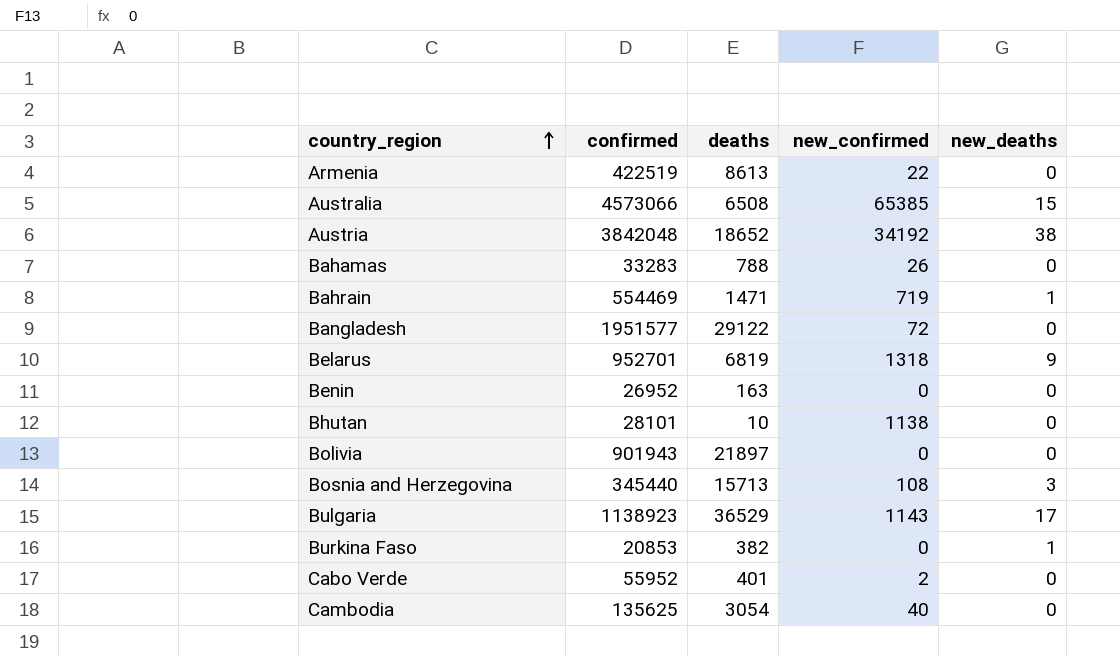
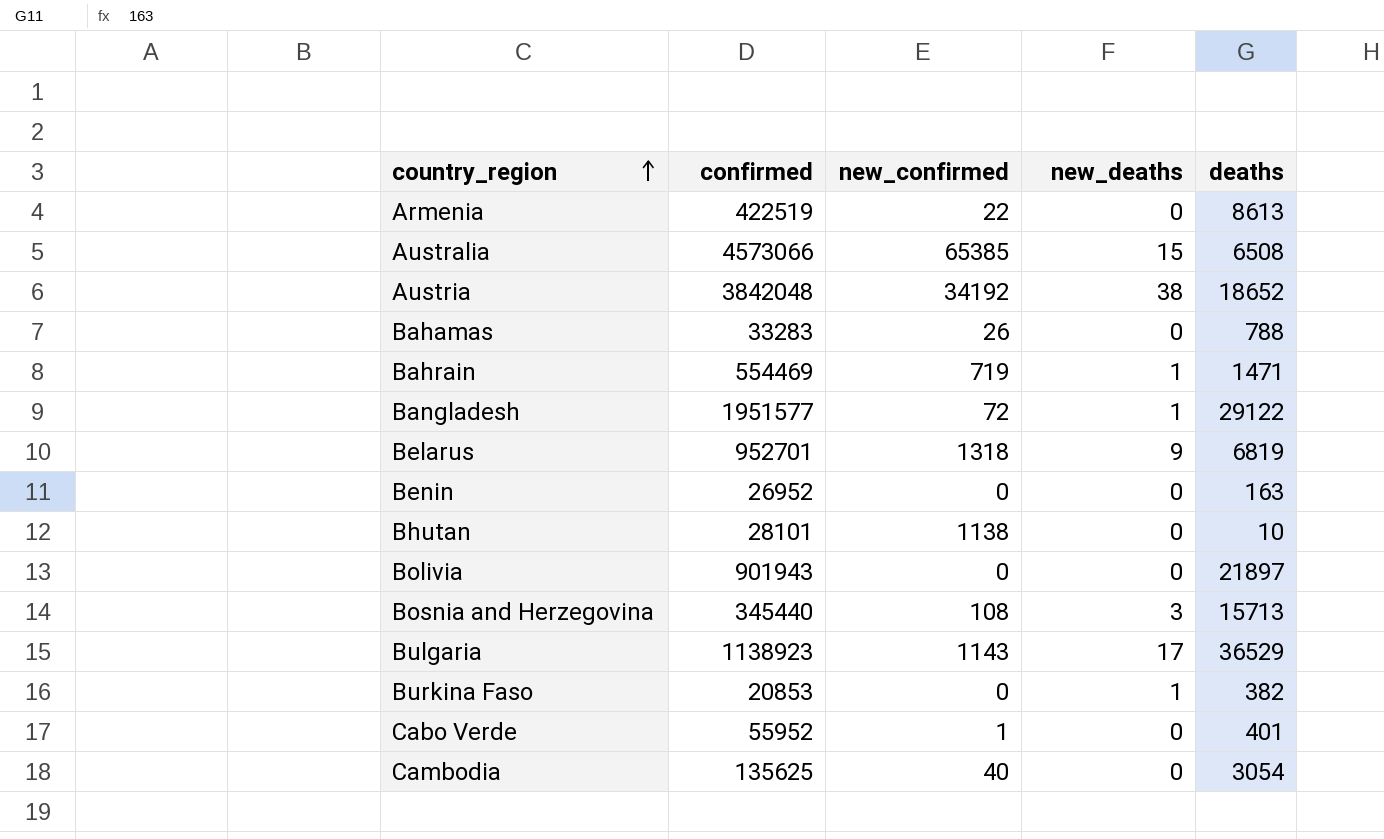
column deaths | position: 3 -> 5
Bangladesh | new_deaths: 0 -> 1
Cabo Verde | new_confirmed: 2 -> 1

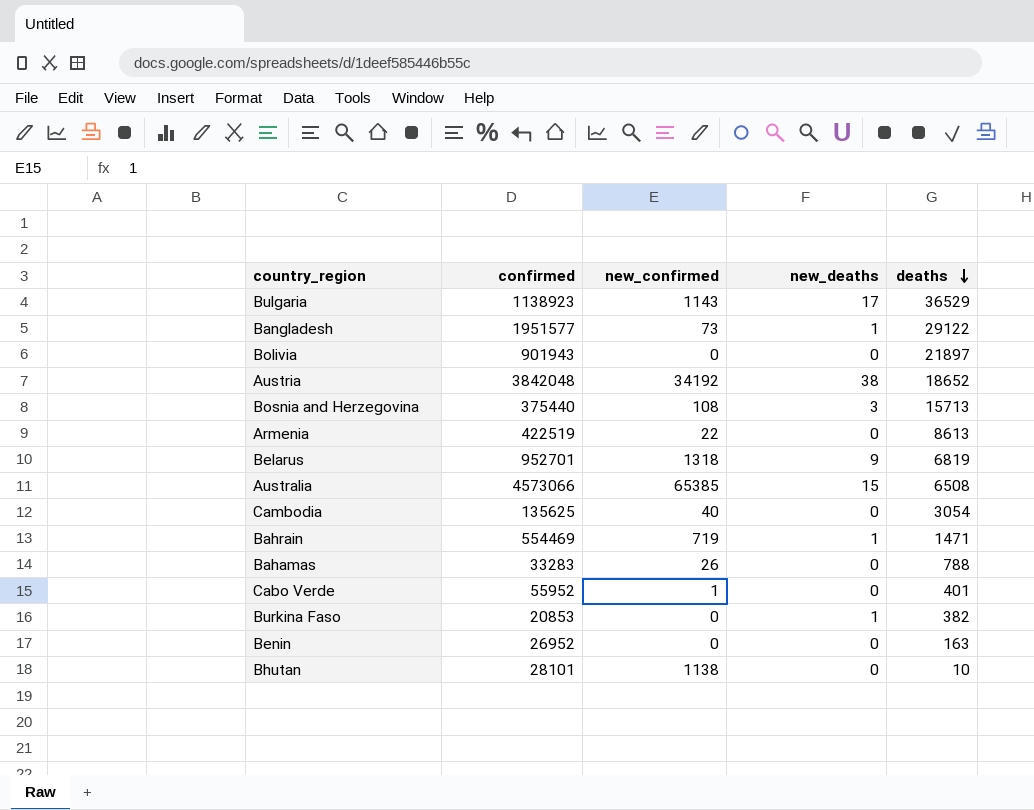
row order: country_region ascending -> deaths descending
Bangladesh | new_confirmed: 72 -> 73
Bosnia and Herzegovina | confirmed: 345440 -> 375440

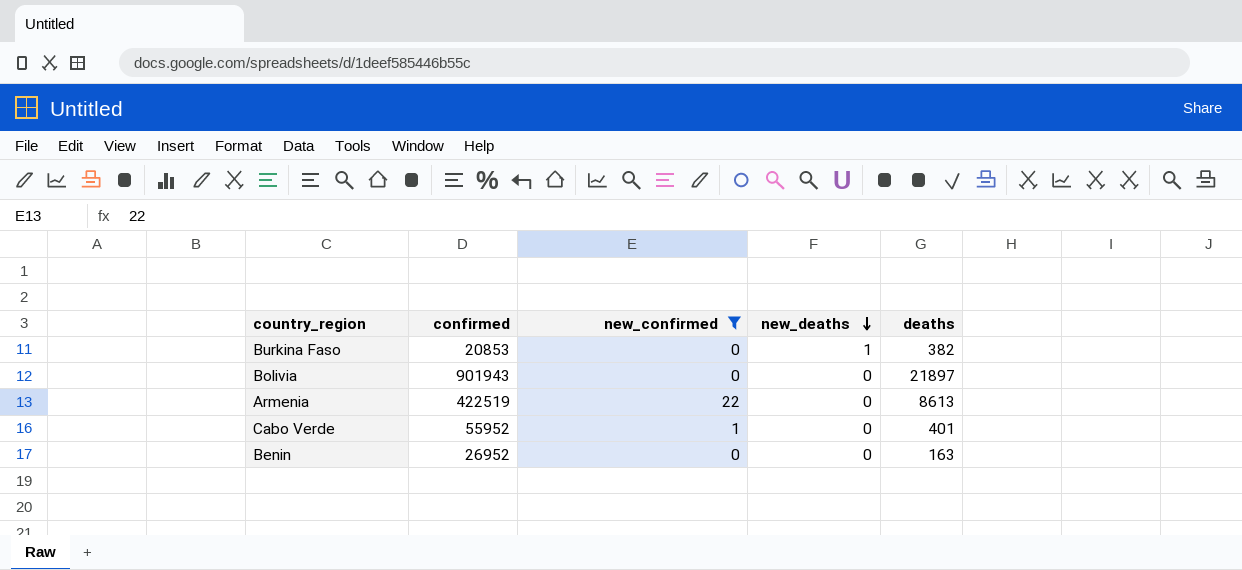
filter: none -> new_confirmed <= 22
row order: deaths descending -> new_deaths descending

